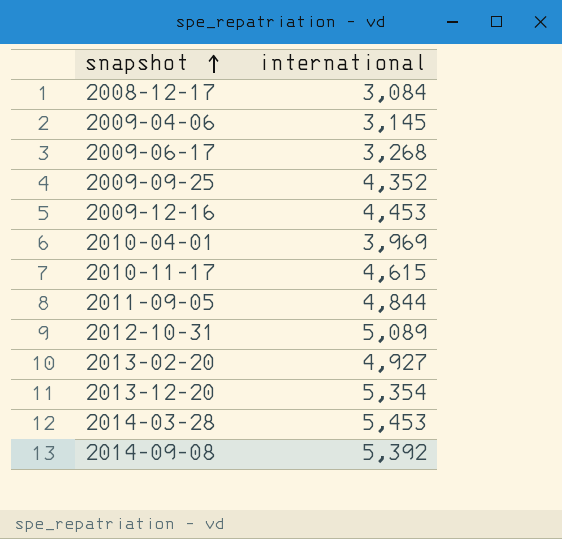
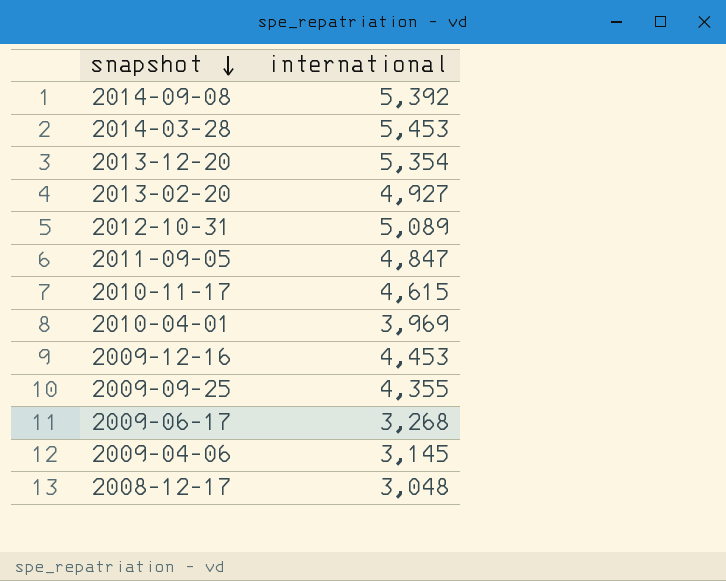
row order: snapshot ascending -> snapshot descending
2011-09-05 | international: 4,844 -> 4,847
2009-09-25 | international: 4,352 -> 4,355
2008-12-17 | international: 3,084 -> 3,048

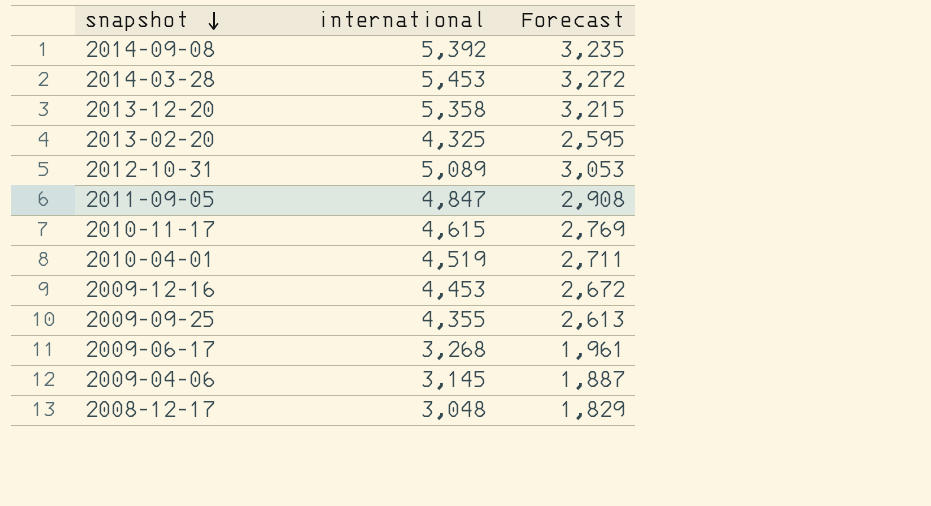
column Forecast | formula: none -> [international] * 0.6
2013-12-20 | international: 5,354 -> 5,358
2013-02-20 | international: 4,927 -> 4,325
2010-04-01 | international: 3,969 -> 4,519

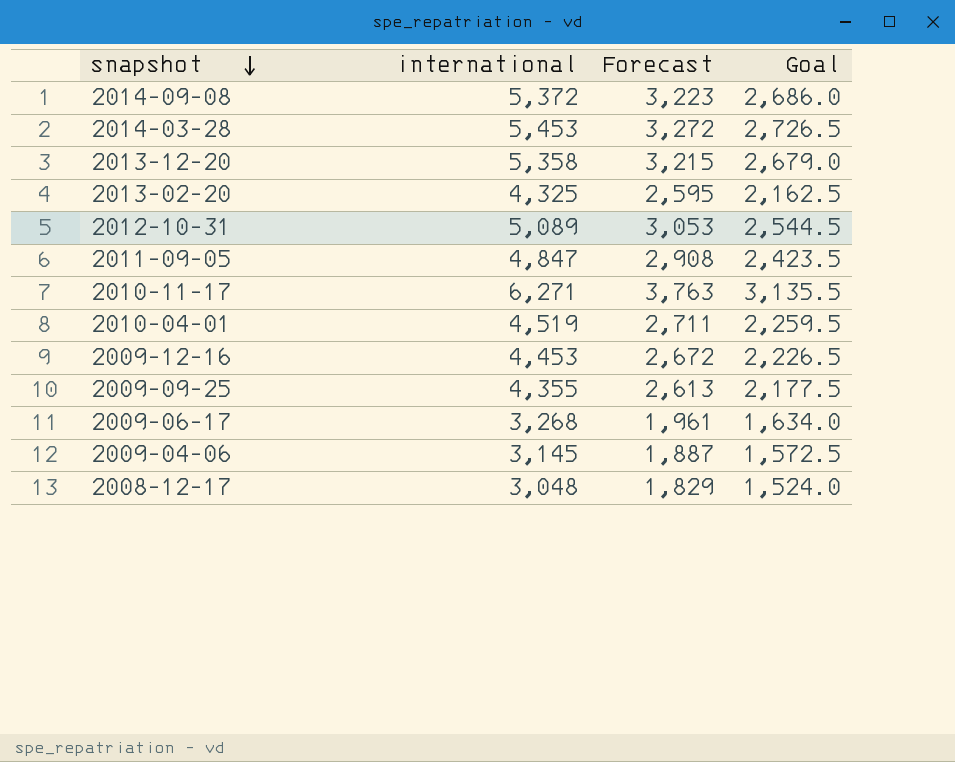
column Goal | formula: none -> [international] * 0.5
2014-09-08 | international: 5,392 -> 5,372
2014-09-08 | Forecast: 3,235 -> 3,223
2010-11-17 | international: 4,615 -> 6,271
2010-11-17 | Forecast: 2,769 -> 3,763

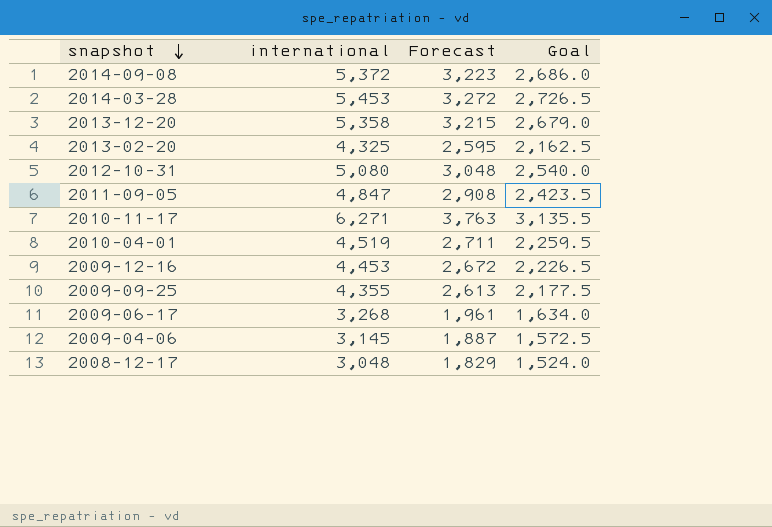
2012-10-31 | international: 5,089 -> 5,080
2012-10-31 | Forecast: 3,053 -> 3,048
2012-10-31 | Goal: 2,544.5 -> 2,540.0

